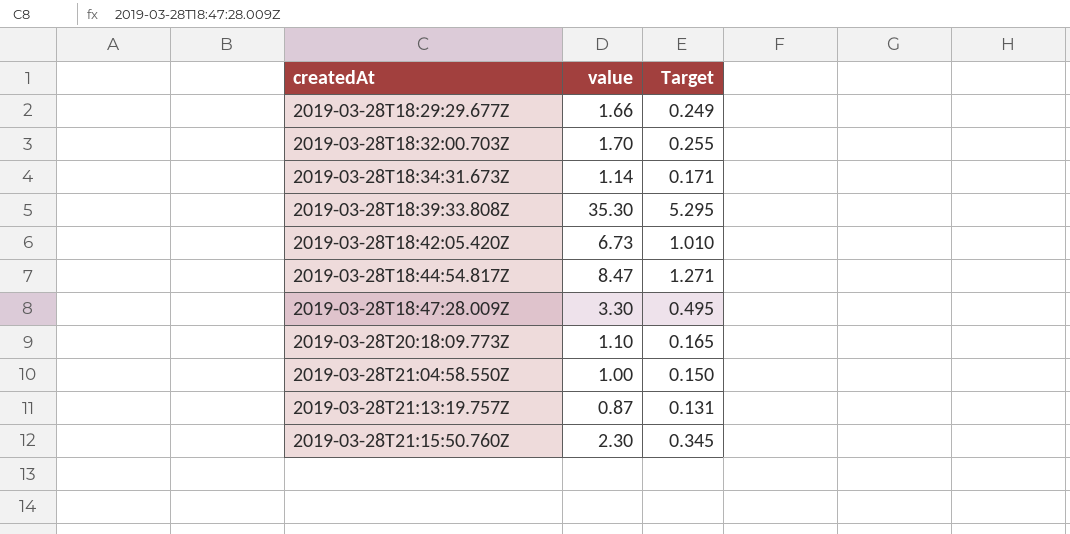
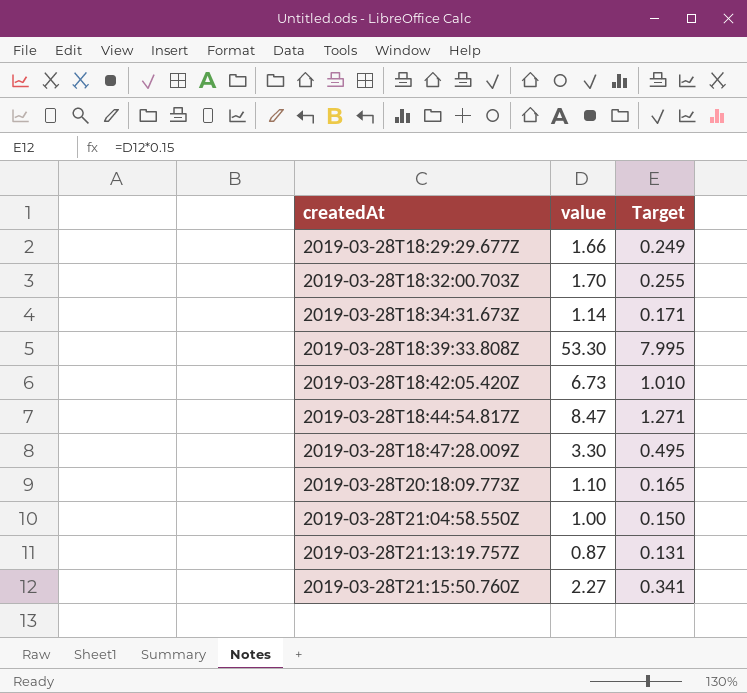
2019-03-28T18:39:33.808Z | value: 35.30 -> 53.30
2019-03-28T18:39:33.808Z | Target: 5.295 -> 7.995
2019-03-28T21:15:50.760Z | value: 2.30 -> 2.27
2019-03-28T21:15:50.760Z | Target: 0.345 -> 0.341

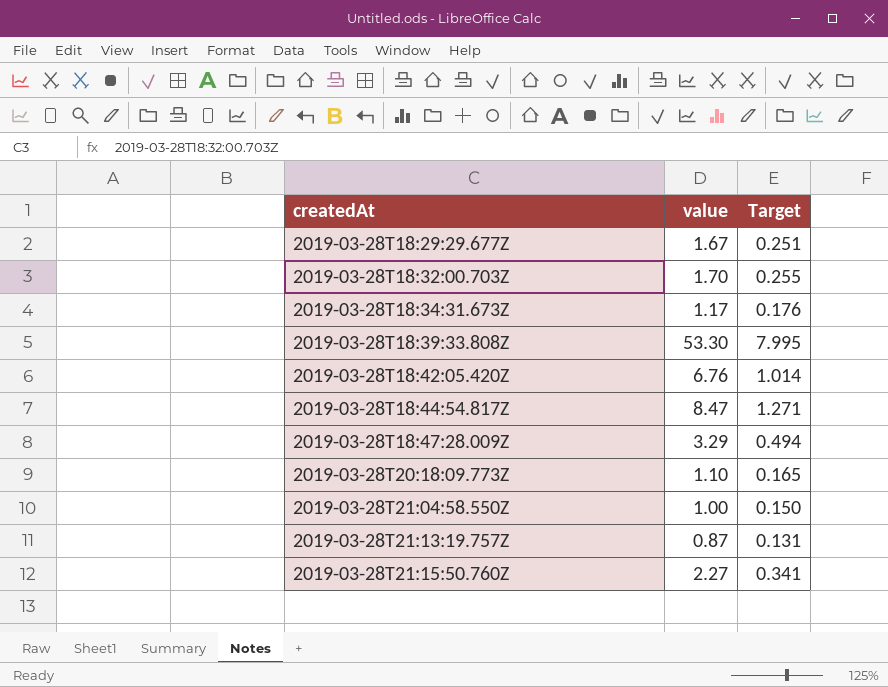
2019-03-28T18:29:29.677Z | value: 1.66 -> 1.67
2019-03-28T18:29:29.677Z | Target: 0.249 -> 0.251
2019-03-28T18:34:31.673Z | value: 1.14 -> 1.17
2019-03-28T18:34:31.673Z | Target: 0.171 -> 0.176
2019-03-28T18:42:05.420Z | value: 6.73 -> 6.76
2019-03-28T18:42:05.420Z | Target: 1.010 -> 1.014
2019-03-28T18:47:28.009Z | value: 3.30 -> 3.29
2019-03-28T18:47:28.009Z | Target: 0.495 -> 0.494

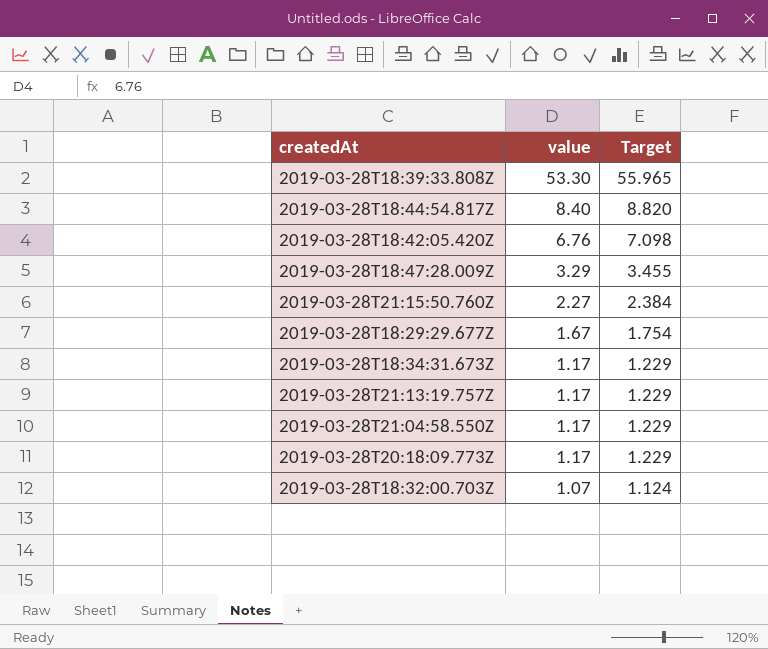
row order: createdAt ascending -> value descending
column Target | formula: [value] * 0.15 -> [value] * 1.05
2019-03-28T18:44:54.817Z | value: 8.47 -> 8.40
2019-03-28T21:13:19.757Z | value: 0.87 -> 1.17
2019-03-28T21:04:58.550Z | value: 1.00 -> 1.17
2019-03-28T20:18:09.773Z | value: 1.10 -> 1.17
2019-03-28T18:32:00.703Z | value: 1.70 -> 1.07

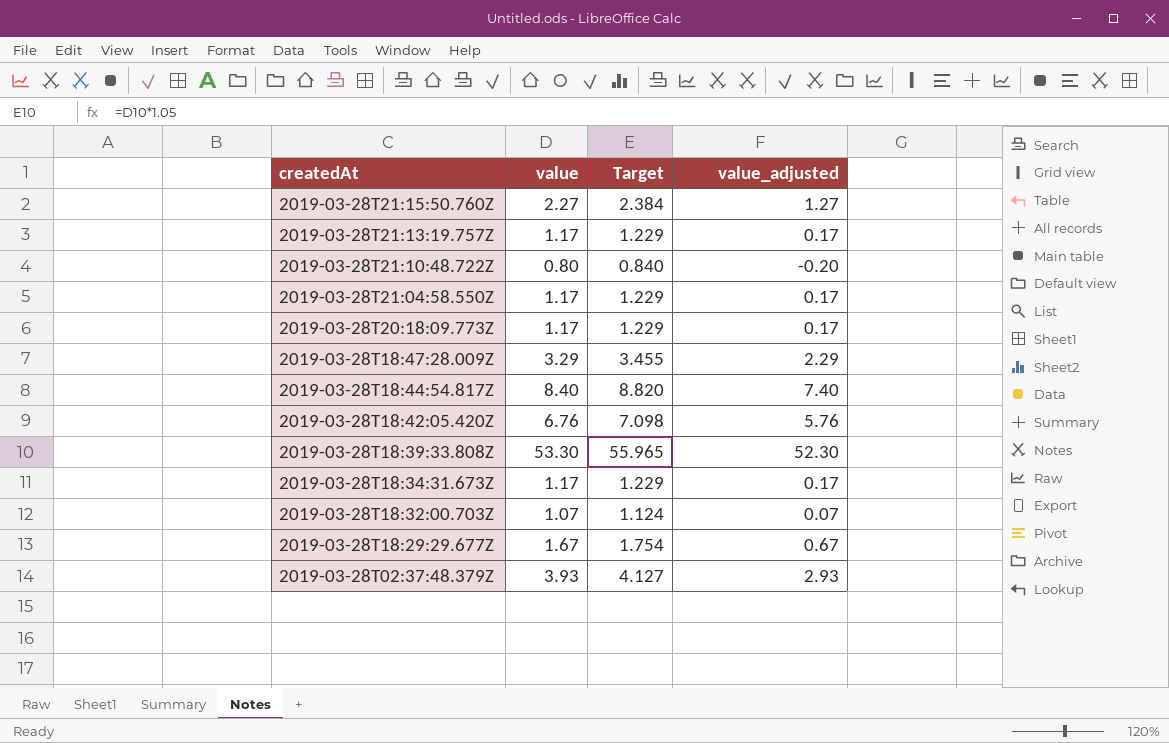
row order: value descending -> createdAt descending
column value_adjusted | formula: none -> [value] - 1
row 2019-03-28T21:10:48.722Z: none -> 0.80 | 0.840 | -0.20
row 2019-03-28T02:37:48.379Z: none -> 3.93 | 4.127 | 2.93

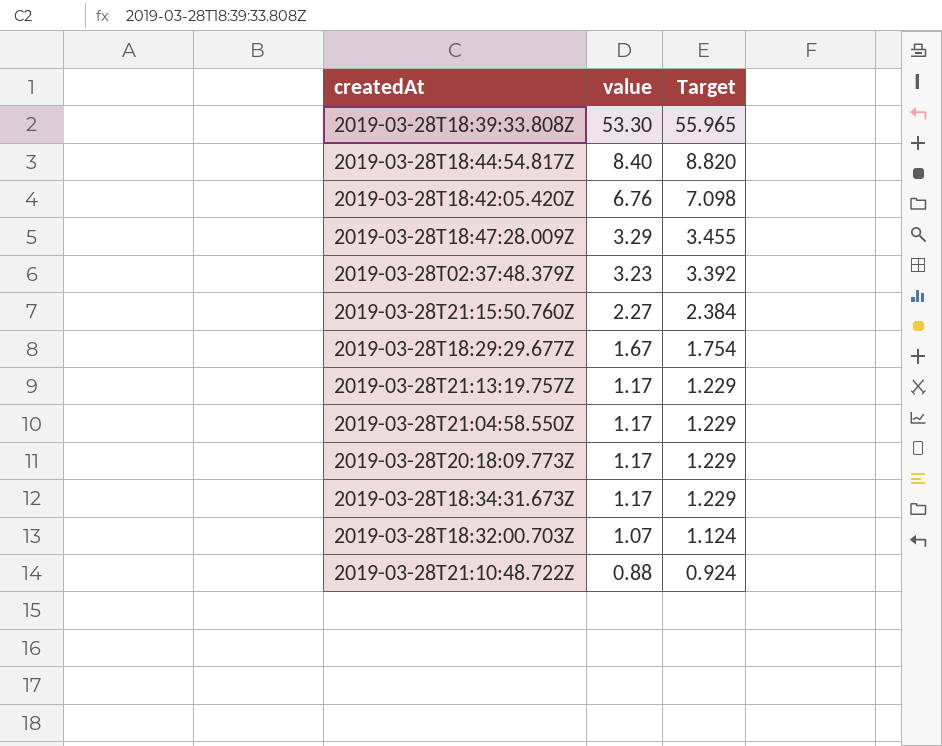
row order: createdAt descending -> value descending
column value_adjusted | formula: [value] - 1 -> none
2019-03-28T02:37:48.379Z | value: 3.93 -> 3.23
2019-03-28T02:37:48.379Z | Target: 4.127 -> 3.392
2019-03-28T21:10:48.722Z | value: 0.80 -> 0.88
2019-03-28T21:10:48.722Z | Target: 0.840 -> 0.924

